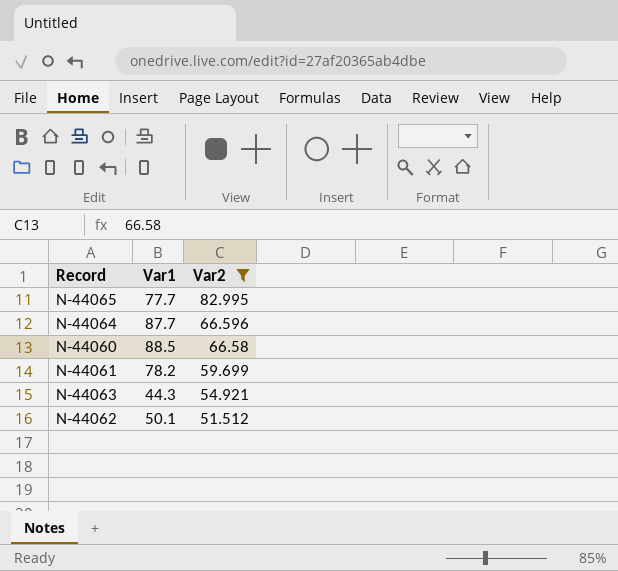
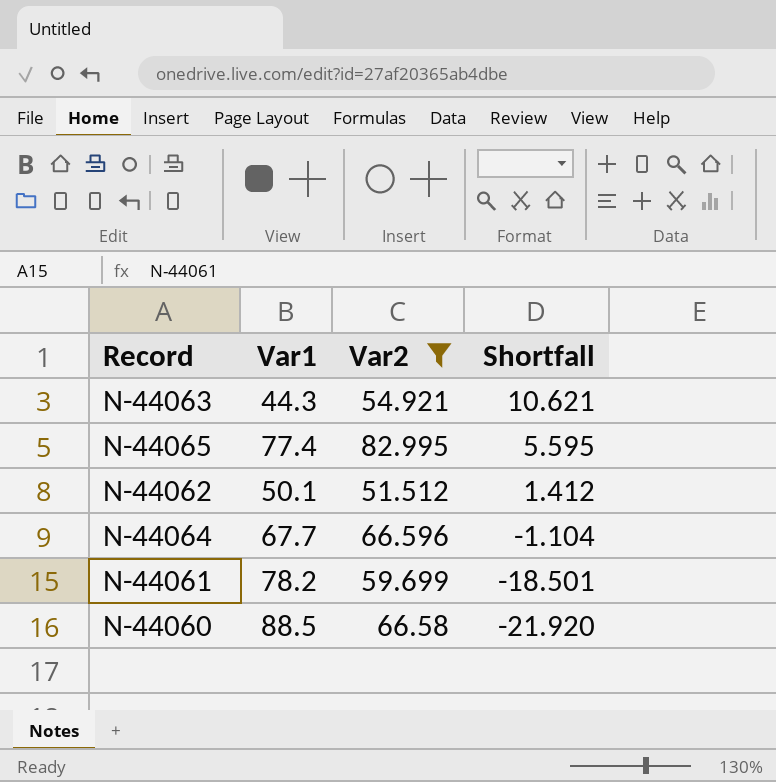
row order: Var2 descending -> Shortfall descending
column Shortfall | formula: none -> [Var2] - [Var1]
N-44065 | Var1: 77.7 -> 77.4
N-44064 | Var1: 87.7 -> 67.7

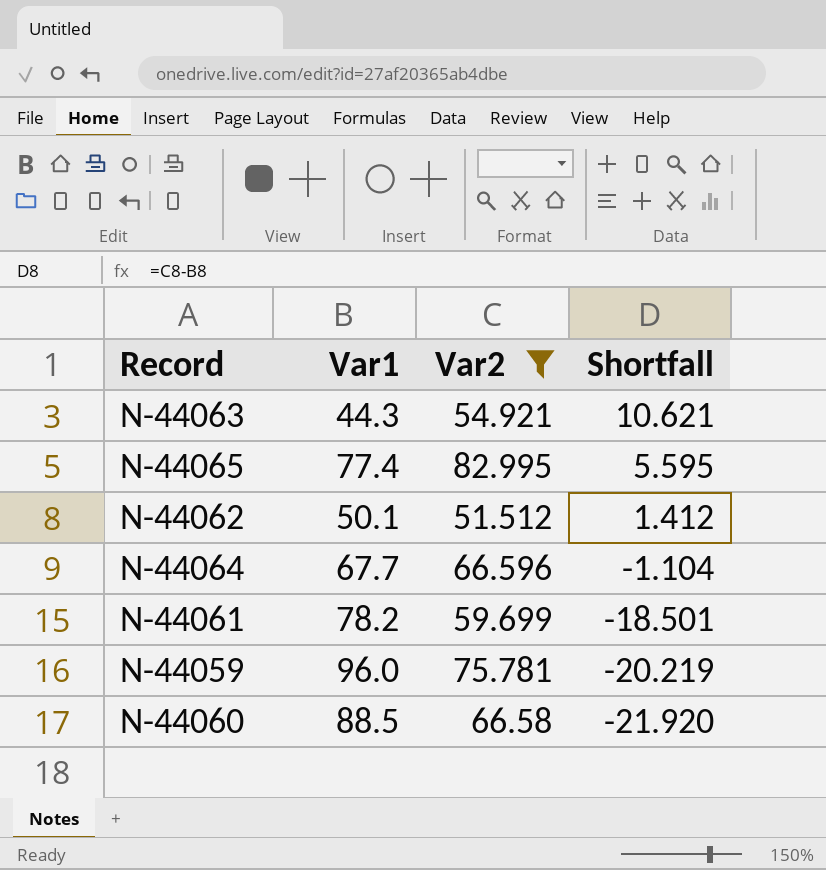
row N-44059: none -> 96.0 | 75.781 | -20.219

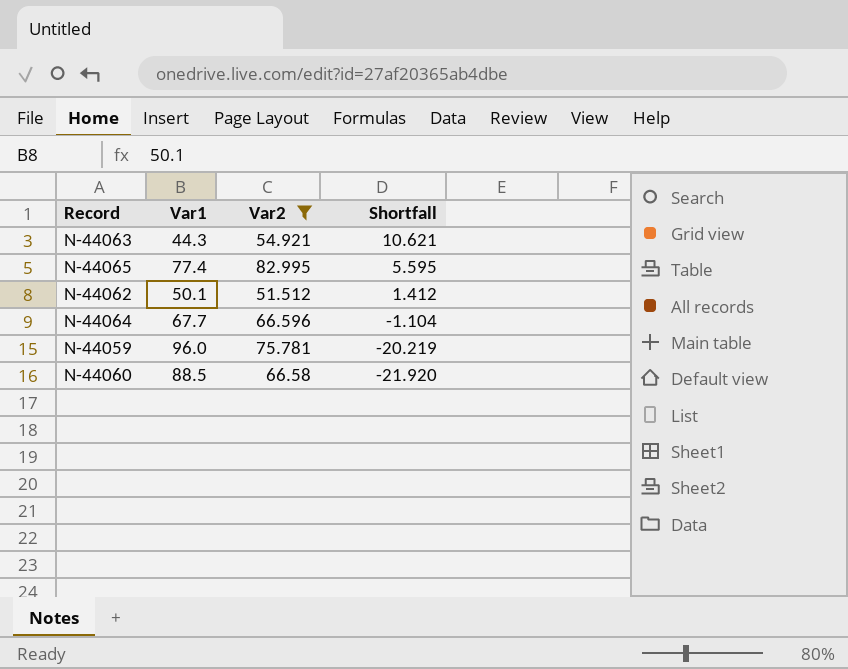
row N-44061: 78.2 | 59.699 | -18.501 -> none

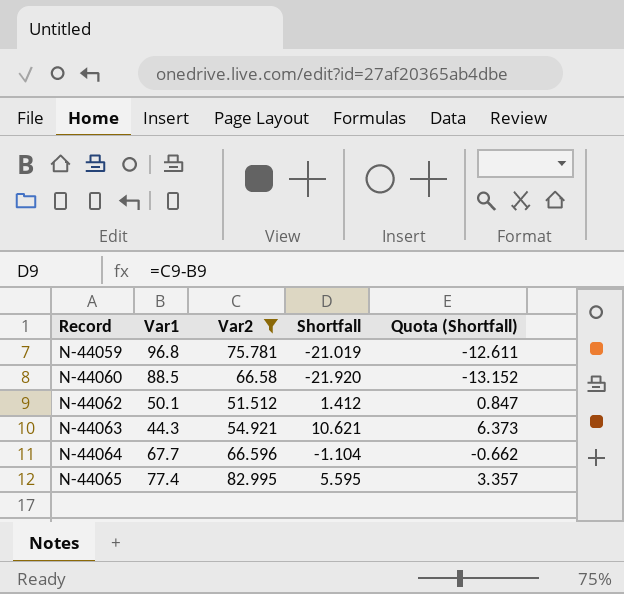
row order: Shortfall descending -> Record ascending
column Quota (Shortfall) | formula: none -> [Shortfall] * 0.6
N-44059 | Var1: 96.0 -> 96.8
N-44059 | Shortfall: -20.219 -> -21.019

